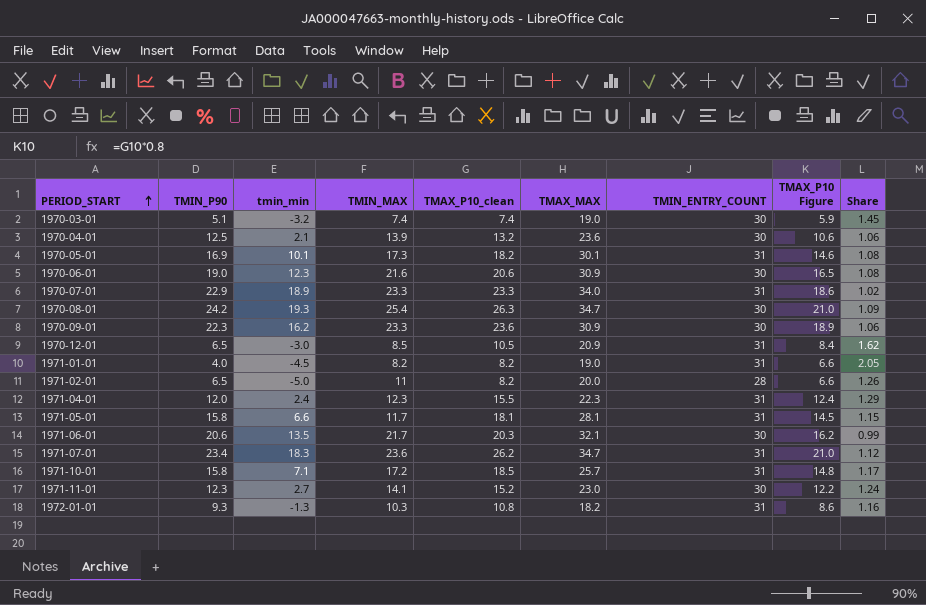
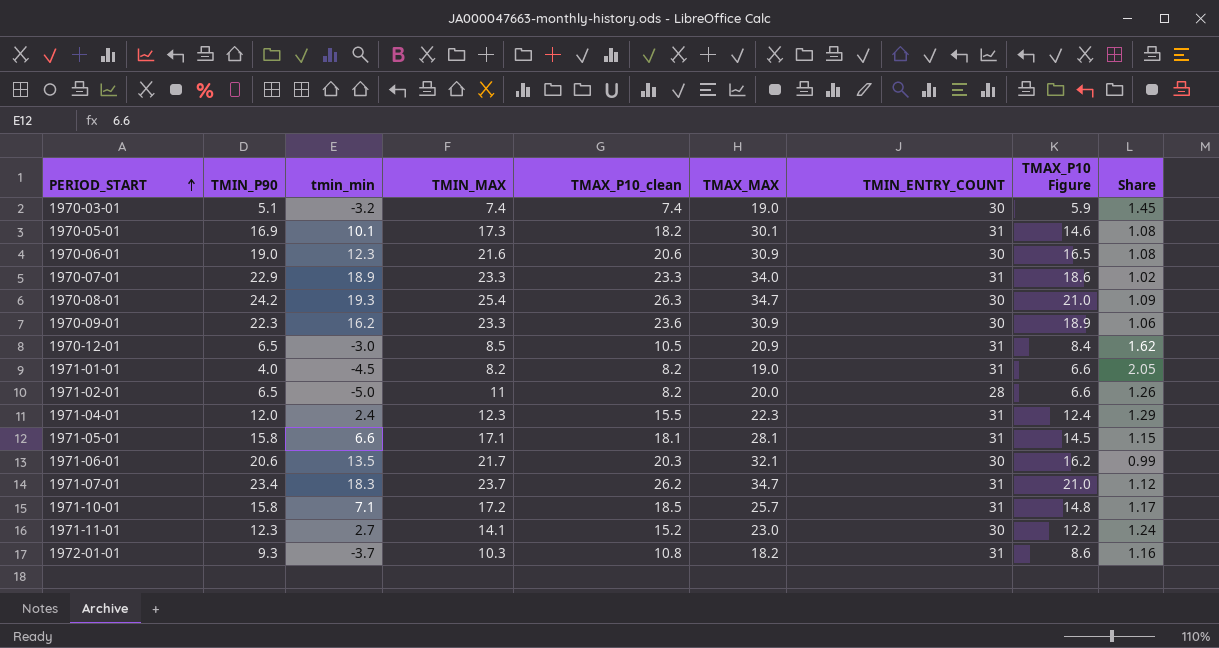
row 1970-04-01: 12.5 | 2.1 | 13.9 | 13.2 | 23.6 | 30 | 10.6 | 1.06 -> none
1971-05-01 | TMIN_MAX: 11.7 -> 17.1
1971-07-01 | TMIN_MAX: 23.6 -> 23.7
1972-01-01 | tmin_min: -1.3 -> -3.7

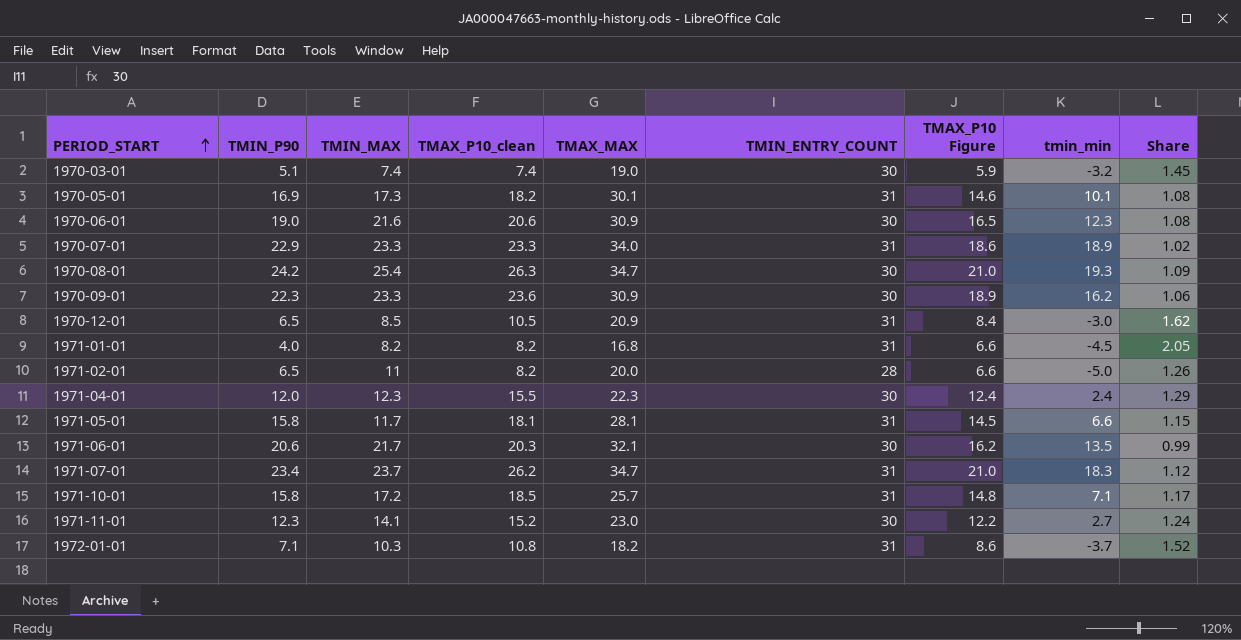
column tmin_min | position: 3 -> 8
1971-01-01 | TMAX_MAX: 19.0 -> 16.8
1971-04-01 | TMIN_ENTRY_COUNT: 31 -> 30
1971-05-01 | TMIN_MAX: 17.1 -> 11.7
1972-01-01 | TMIN_P90: 9.3 -> 7.1
1972-01-01 | Share: 1.16 -> 1.52

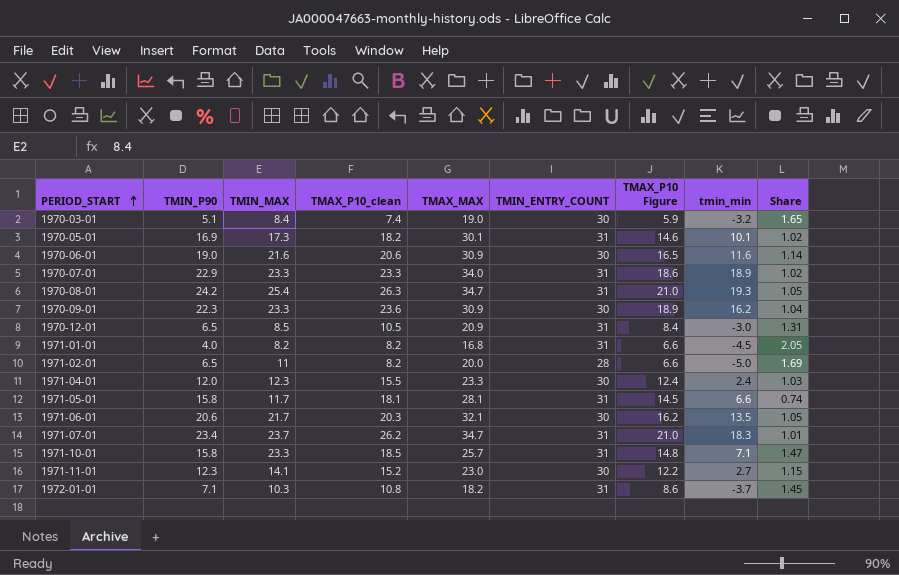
column Share | formula: [TMAX_P10_clean] / [TMIN_P90] -> [TMIN_MAX] / [TMIN_P90]
1970-03-01 | TMIN_MAX: 7.4 -> 8.4
1970-06-01 | tmin_min: 12.3 -> 11.6
1970-08-01 | TMIN_ENTRY_COUNT: 30 -> 31
1971-04-01 | TMAX_MAX: 22.3 -> 23.3
1971-10-01 | TMIN_MAX: 17.2 -> 23.3

